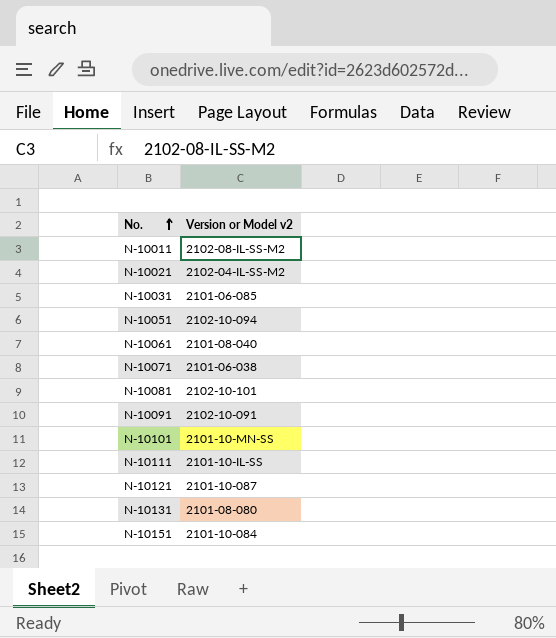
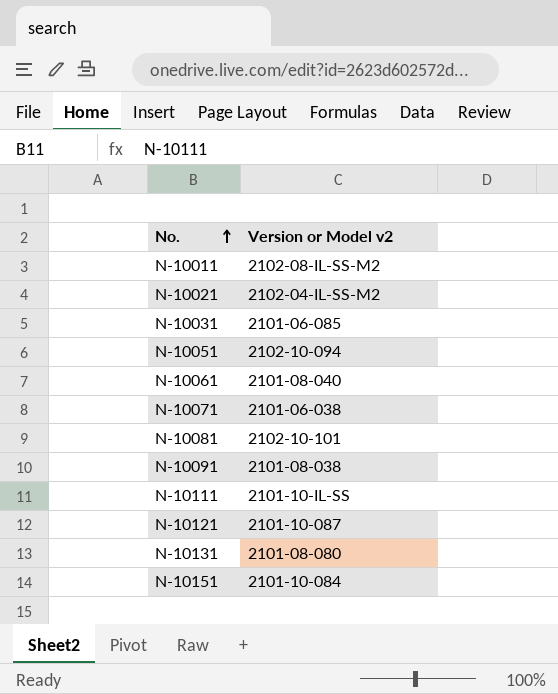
row N-10101: 2101-10-MN-SS -> none
N-10091 | Version or Model v2: 2102-10-091 -> 2101-08-038

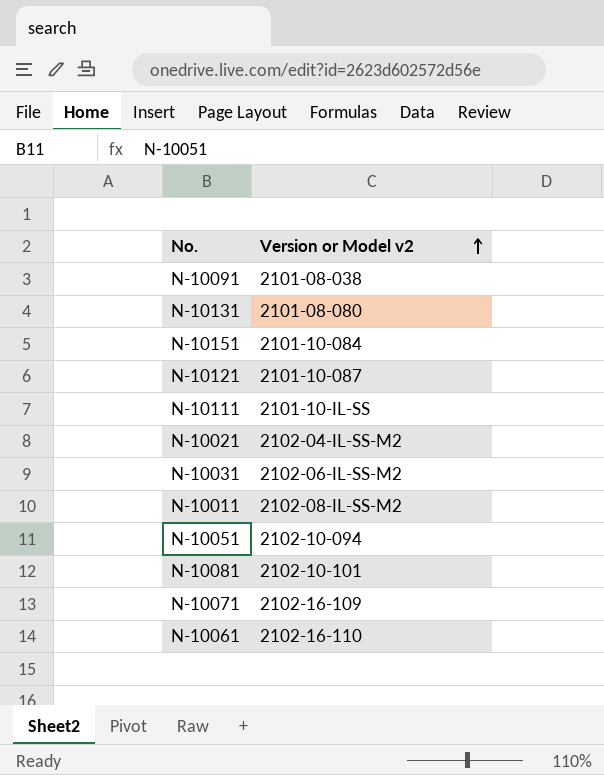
row order: No. ascending -> Version or Model v2 ascending
N-10031 | Version or Model v2: 2101-06-085 -> 2102-06-IL-SS-M2
N-10071 | Version or Model v2: 2101-06-038 -> 2102-16-109
N-10061 | Version or Model v2: 2101-08-040 -> 2102-16-110

